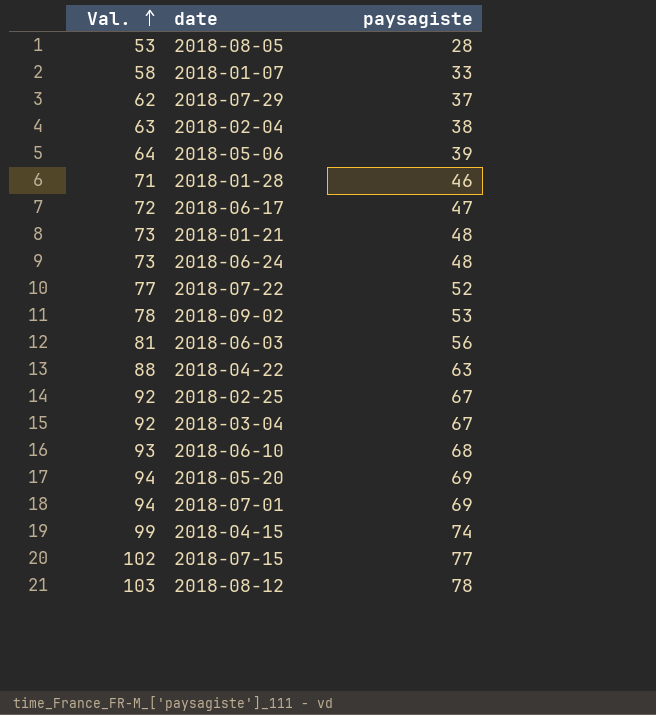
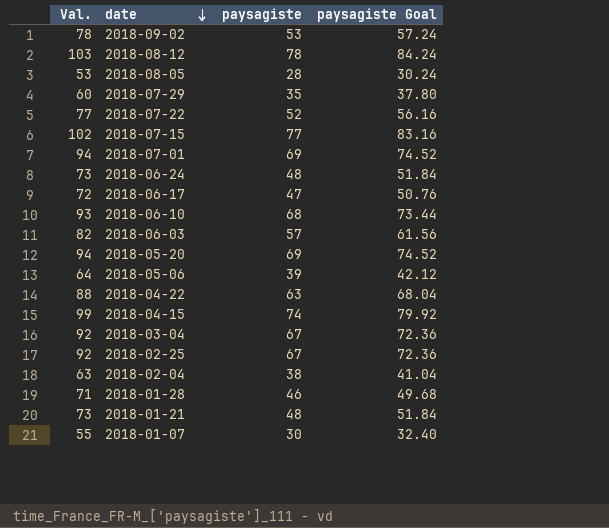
row order: Val. ascending -> date descending
column paysagiste Goal | formula: none -> [paysagiste] * 1.08
2018-07-29 | Val.: 62 -> 60
2018-07-29 | paysagiste: 37 -> 35
2018-06-03 | Val.: 81 -> 82
2018-06-03 | paysagiste: 56 -> 57
2018-01-07 | Val.: 58 -> 55
2018-01-07 | paysagiste: 33 -> 30

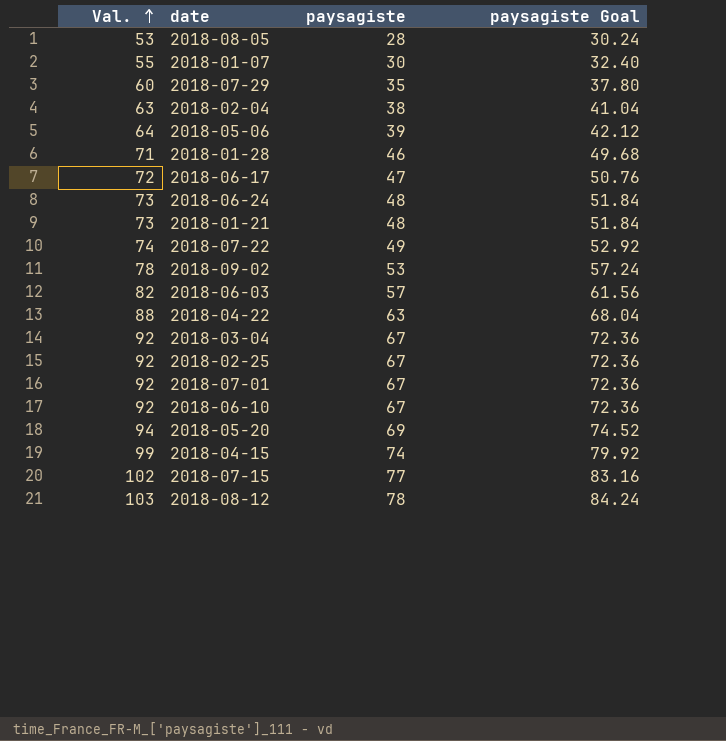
row order: date descending -> Val. ascending
2018-07-22 | Val.: 77 -> 74
2018-07-22 | paysagiste: 52 -> 49
2018-07-22 | paysagiste Goal: 56.16 -> 52.92
2018-07-01 | Val.: 94 -> 92
2018-07-01 | paysagiste: 69 -> 67
2018-07-01 | paysagiste Goal: 74.52 -> 72.36
2018-06-10 | Val.: 93 -> 92
2018-06-10 | paysagiste: 68 -> 67
2018-06-10 | paysagiste Goal: 73.44 -> 72.36

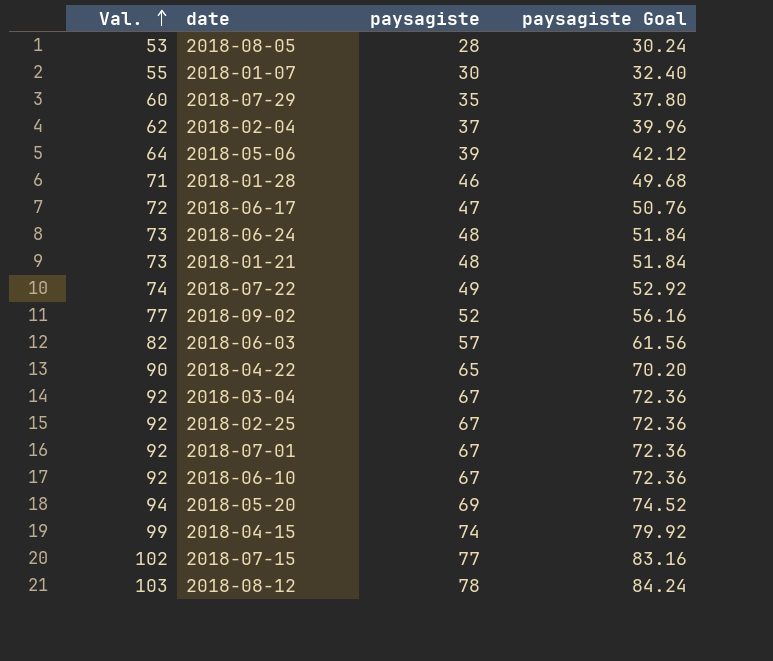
2018-02-04 | Val.: 63 -> 62
2018-02-04 | paysagiste: 38 -> 37
2018-02-04 | paysagiste Goal: 41.04 -> 39.96
2018-09-02 | Val.: 78 -> 77
2018-09-02 | paysagiste: 53 -> 52
2018-09-02 | paysagiste Goal: 57.24 -> 56.16
2018-04-22 | Val.: 88 -> 90
2018-04-22 | paysagiste: 63 -> 65
2018-04-22 | paysagiste Goal: 68.04 -> 70.20

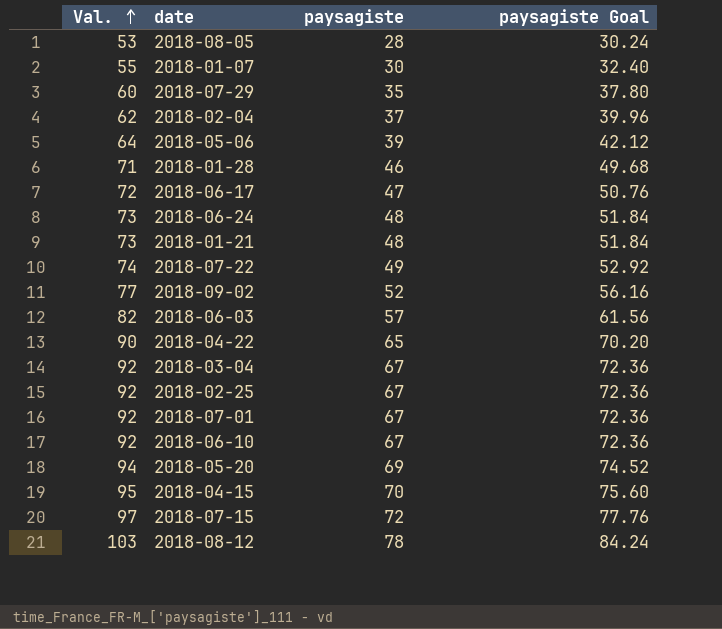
2018-04-15 | Val.: 99 -> 95
2018-04-15 | paysagiste: 74 -> 70
2018-04-15 | paysagiste Goal: 79.92 -> 75.60
2018-07-15 | Val.: 102 -> 97
2018-07-15 | paysagiste: 77 -> 72
2018-07-15 | paysagiste Goal: 83.16 -> 77.76

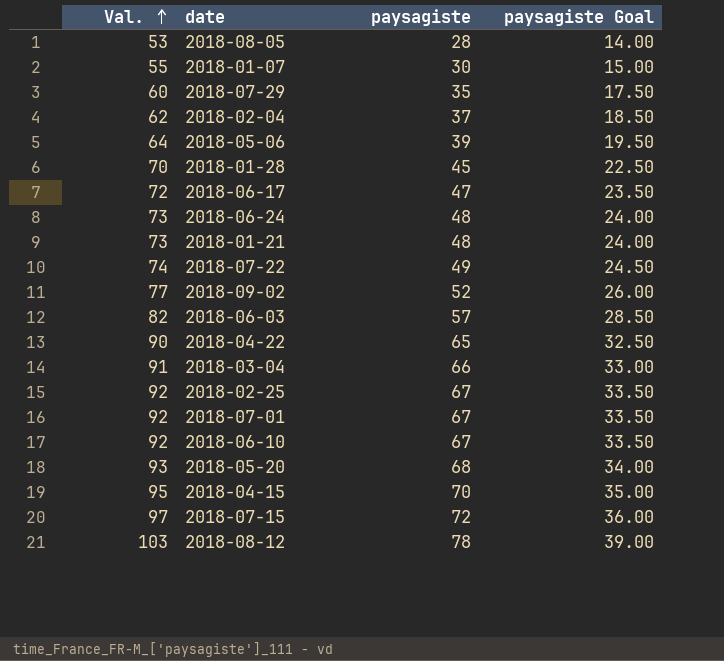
column paysagiste Goal | formula: [paysagiste] * 1.08 -> [paysagiste] * 0.5
2018-01-28 | Val.: 71 -> 70
2018-01-28 | paysagiste: 46 -> 45
2018-03-04 | Val.: 92 -> 91
2018-03-04 | paysagiste: 67 -> 66
2018-05-20 | Val.: 94 -> 93
2018-05-20 | paysagiste: 69 -> 68

